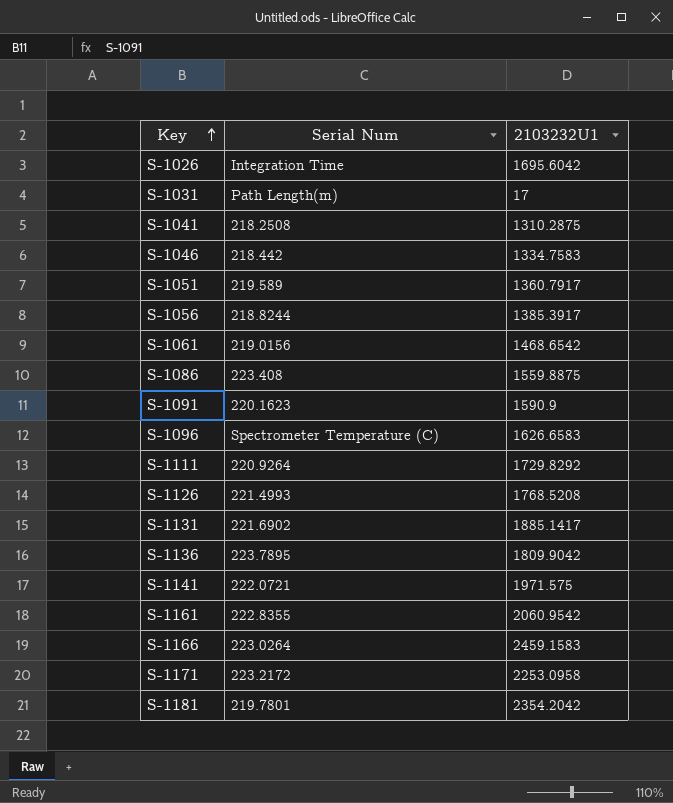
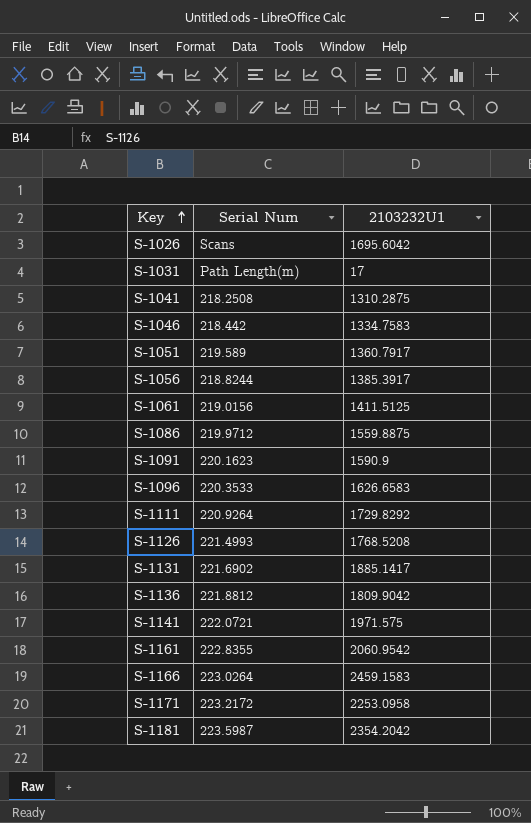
S-1026 | Serial Num: Integration Time -> Scans
S-1061 | 2103232U1: 1468.6542 -> 1411.5125
S-1086 | Serial Num: 223.408 -> 219.9712
S-1096 | Serial Num: Spectrometer Temperature (C) -> 220.3533
S-1136 | Serial Num: 223.7895 -> 221.8812
S-1181 | Serial Num: 219.7801 -> 223.5987

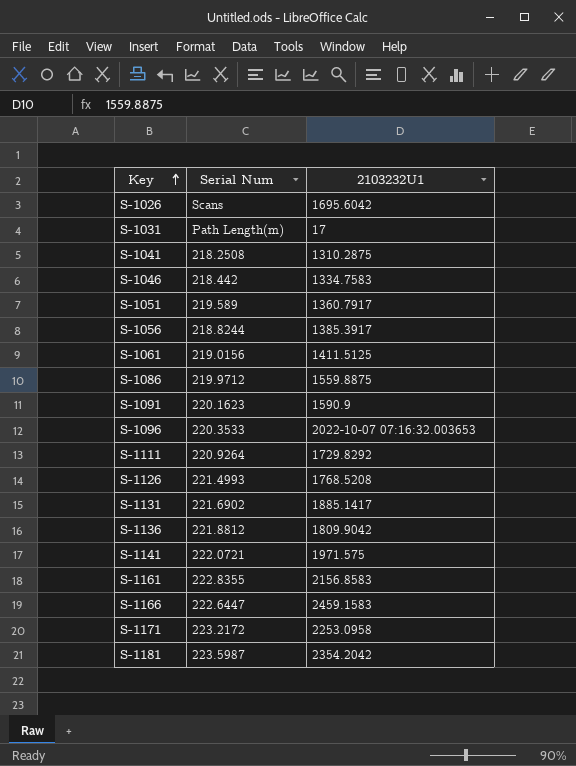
S-1096 | 2103232U1: 1626.6583 -> 2022-10-07 07:16:32.003653
S-1161 | 2103232U1: 2060.9542 -> 2156.8583
S-1166 | Serial Num: 223.0264 -> 222.6447

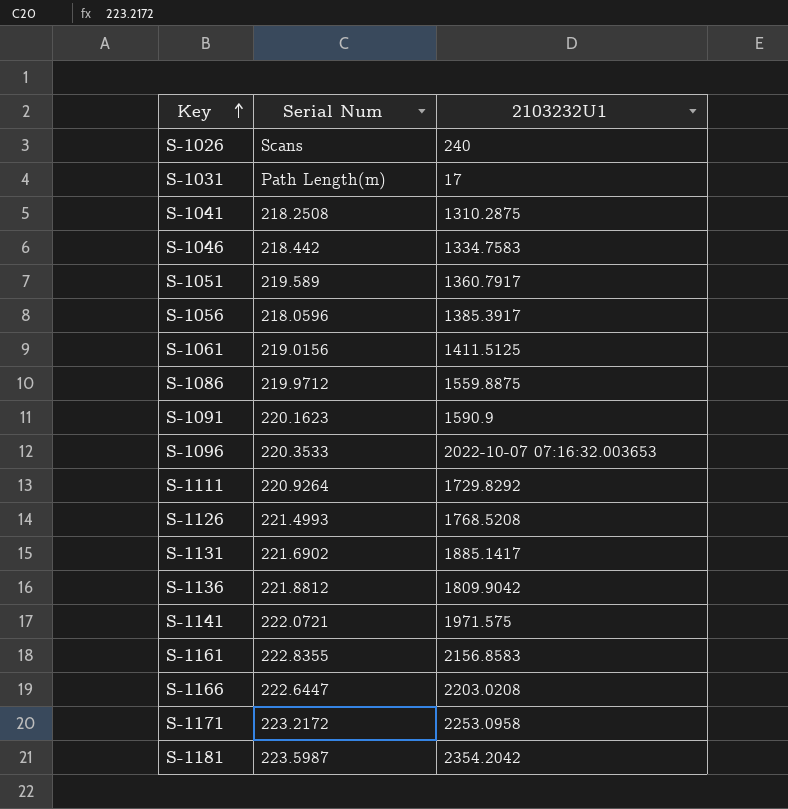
S-1026 | 2103232U1: 1695.6042 -> 240
S-1056 | Serial Num: 218.8244 -> 218.0596
S-1166 | 2103232U1: 2459.1583 -> 2203.0208

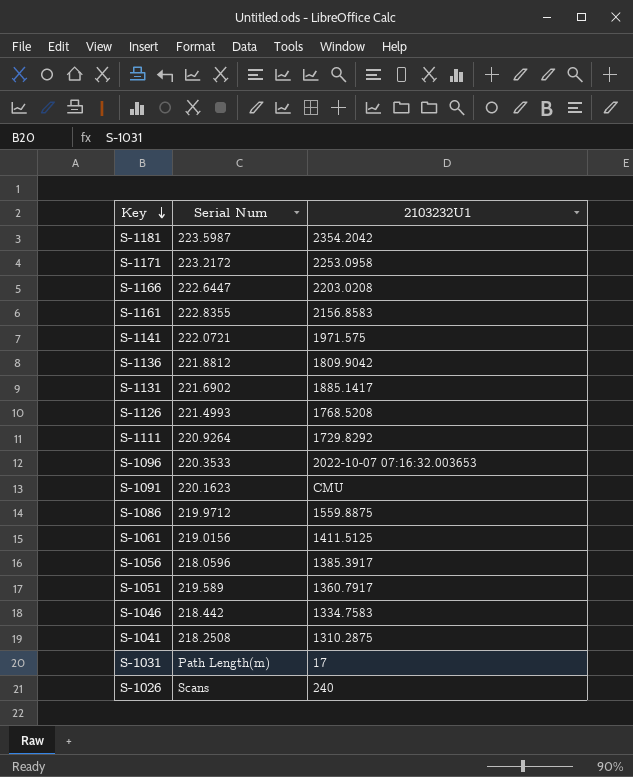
row order: Key ascending -> Key descending
S-1091 | 2103232U1: 1590.9 -> CMU

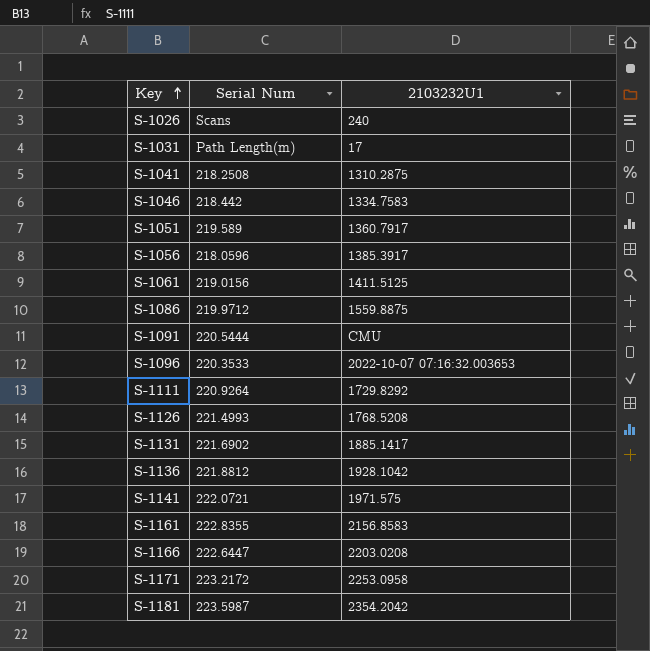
row order: Key descending -> Key ascending
S-1091 | Serial Num: 220.1623 -> 220.5444
S-1136 | 2103232U1: 1809.9042 -> 1928.1042

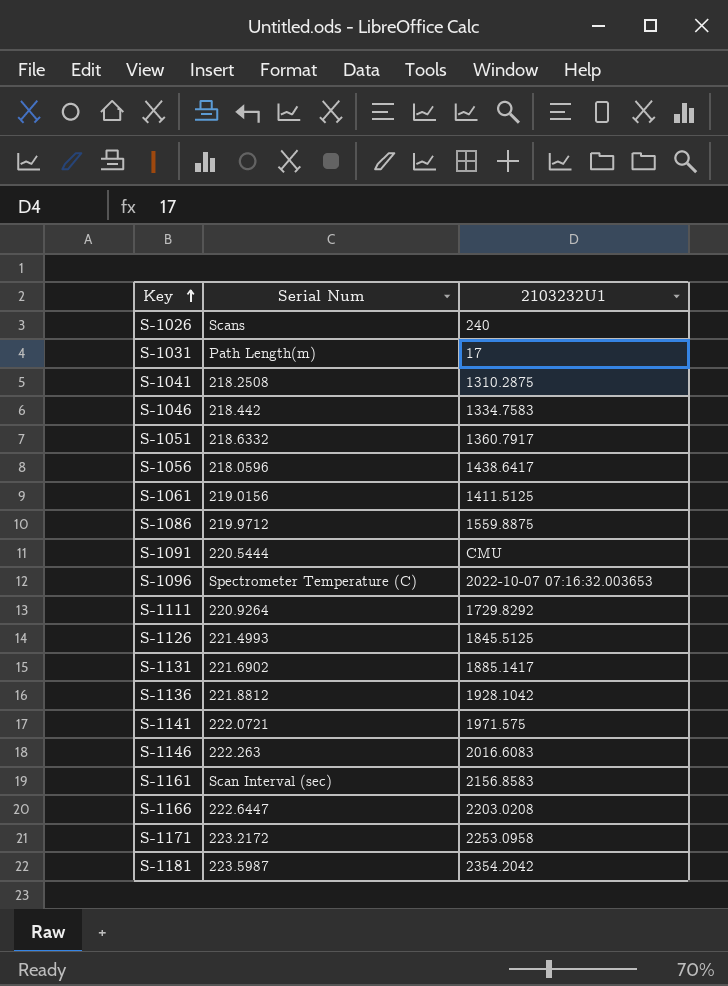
S-1051 | Serial Num: 219.589 -> 218.6332
S-1056 | 2103232U1: 1385.3917 -> 1438.6417
S-1096 | Serial Num: 220.3533 -> Spectrometer Temperature (C)
S-1126 | 2103232U1: 1768.5208 -> 1845.5125
row S-1146: none -> 222.263 | 2016.6083
S-1161 | Serial Num: 222.8355 -> Scan Interval (sec)

